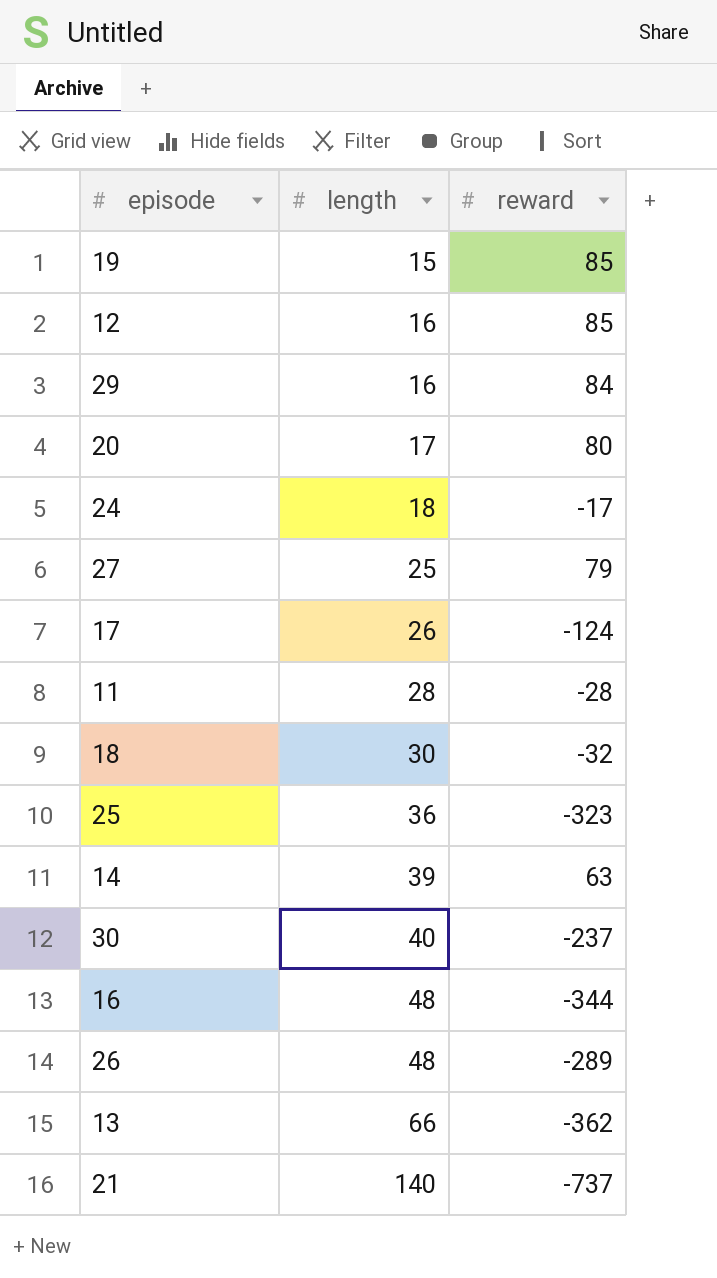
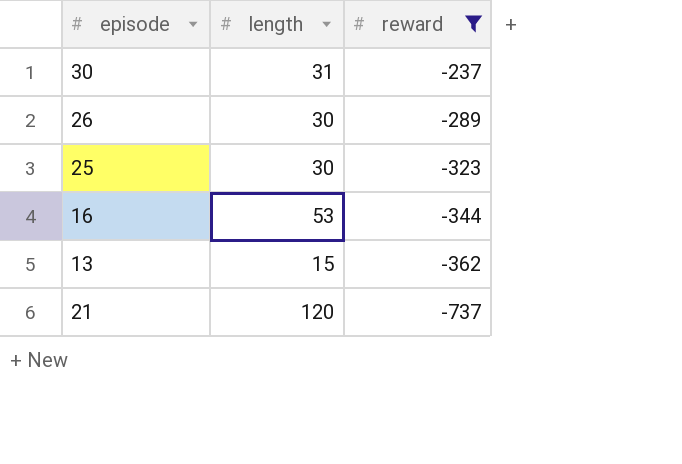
filter: none -> reward <= -237
row order: length ascending -> reward descending
30 | length: 40 -> 31
26 | length: 48 -> 30
25 | length: 36 -> 30
16 | length: 48 -> 53
13 | length: 66 -> 15
21 | length: 140 -> 120

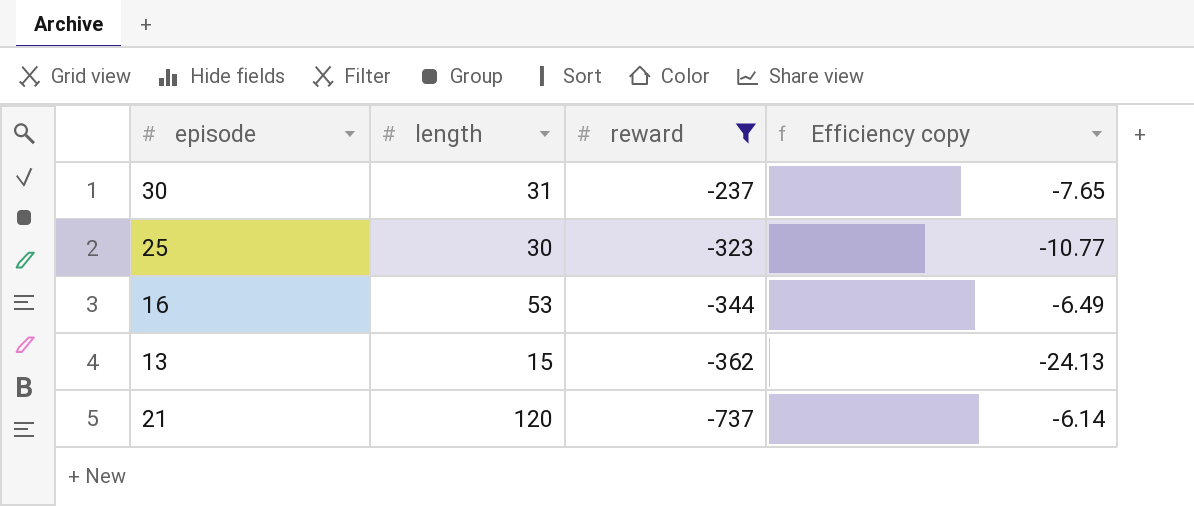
column Efficiency copy | formula: none -> [reward] / [length]
row 26: 30 | -289 -> none

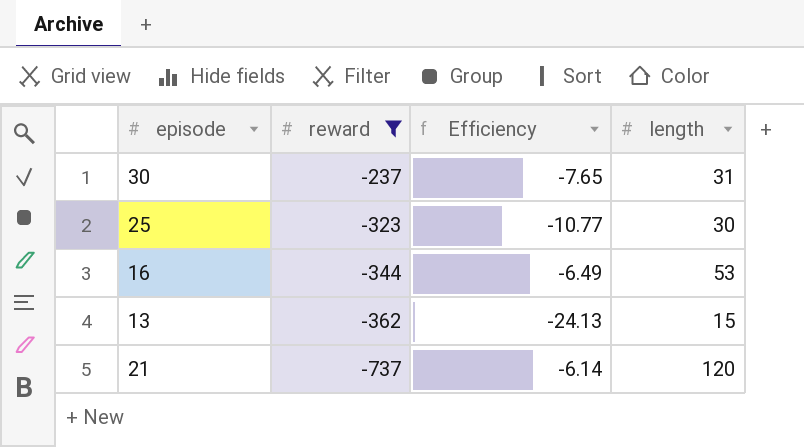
column name: Efficiency copy -> Efficiency
column length | position: 2 -> 4

